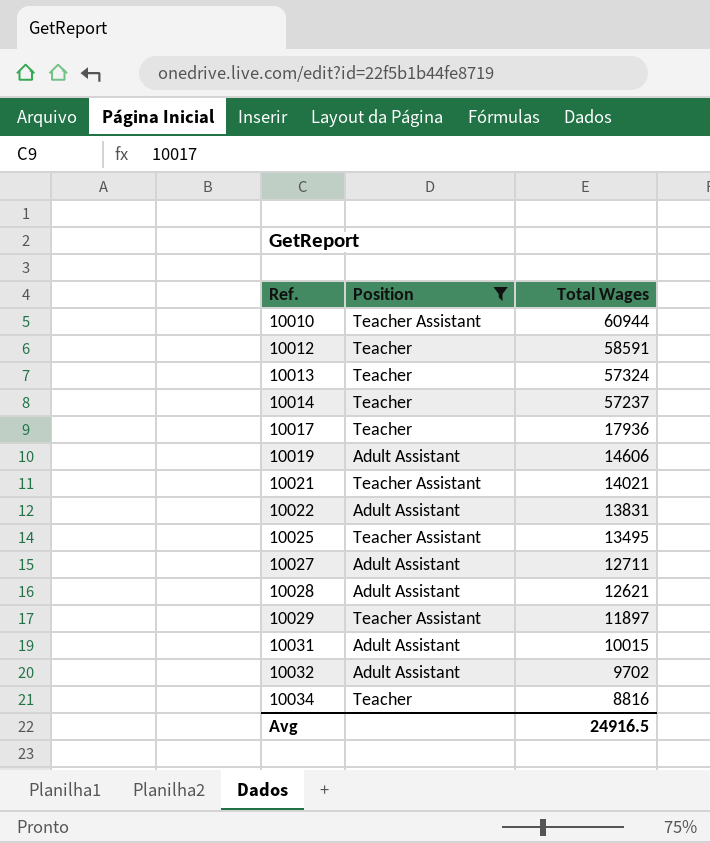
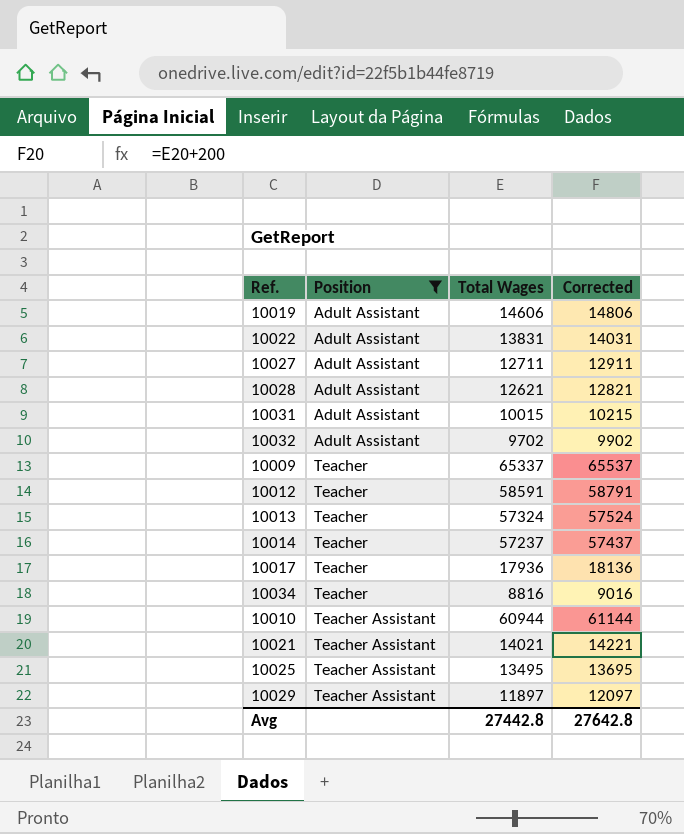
row order: Ref. ascending -> Position ascending
column Corrected | formula: none -> [Total Wages] + 200
row 10009: none -> Teacher | 65337 | 65537
Avg | Total Wages: 24916.5 -> 27442.8

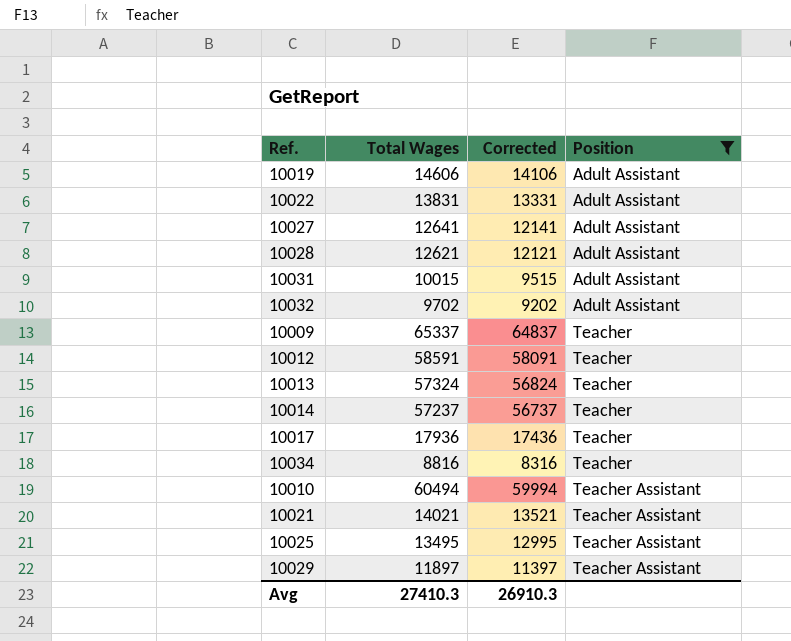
column Corrected | formula: [Total Wages] + 200 -> [Total Wages] - 500
column Position | position: 2 -> 4
10027 | Total Wages: 12711 -> 12641
10010 | Total Wages: 60944 -> 60494
Avg | Total Wages: 27442.8 -> 27410.3
Avg | Corrected: 27642.8 -> 26910.3

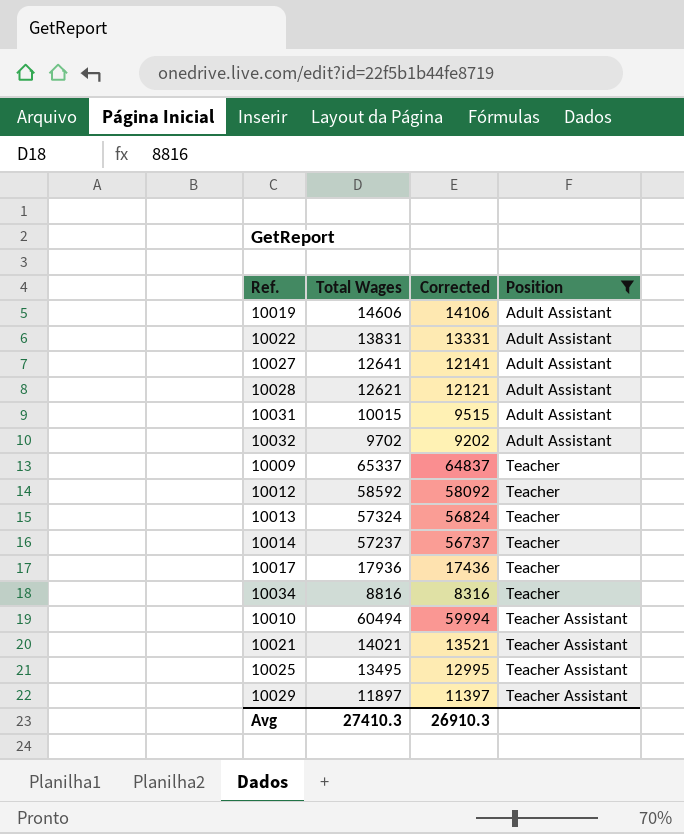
10012 | Total Wages: 58591 -> 58592
10012 | Corrected: 58091 -> 58092

